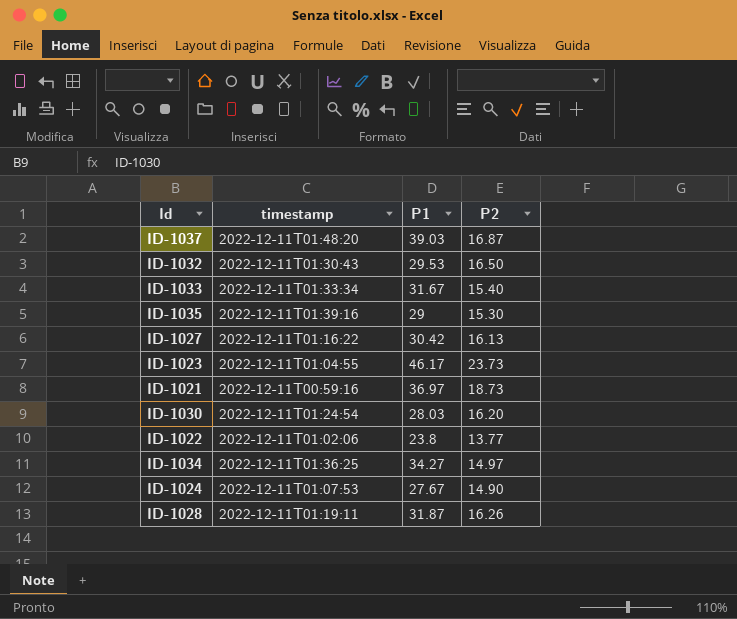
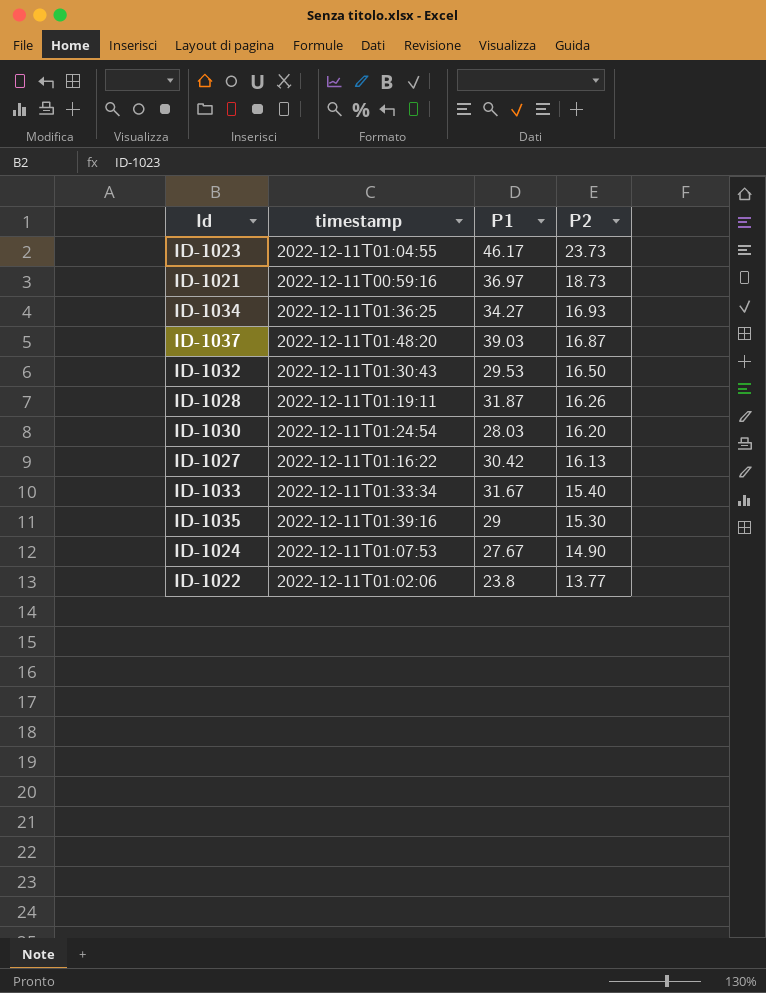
row order: none -> P2 descending
ID-1034 | P2: 14.97 -> 16.93

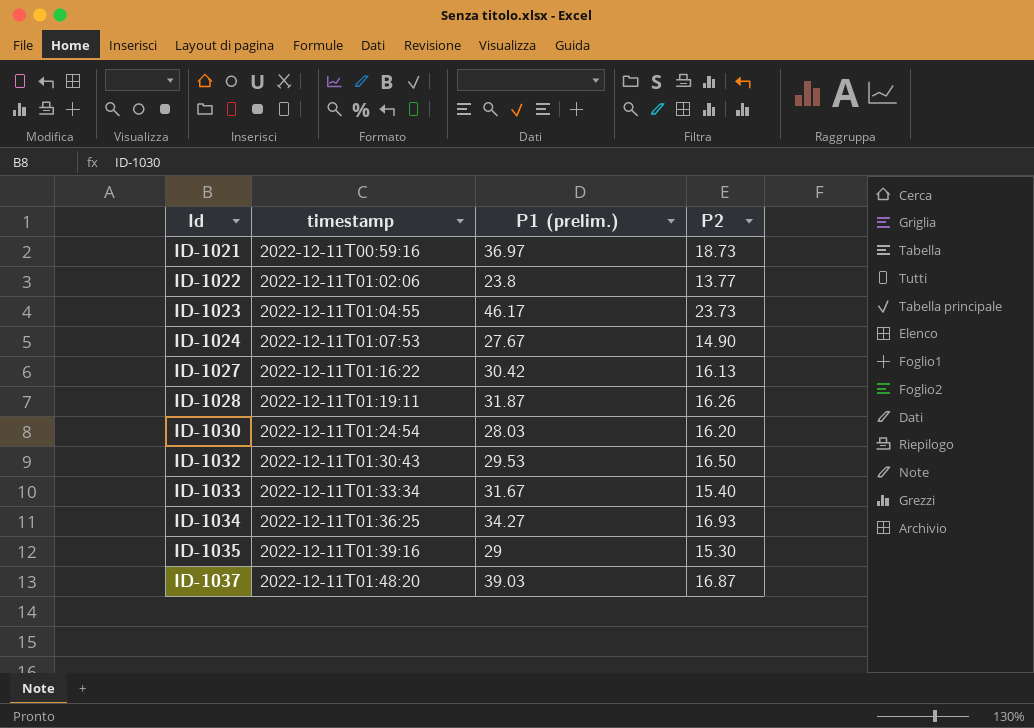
row order: P2 descending -> Id ascending
column name: P1 -> P1 (prelim.)

